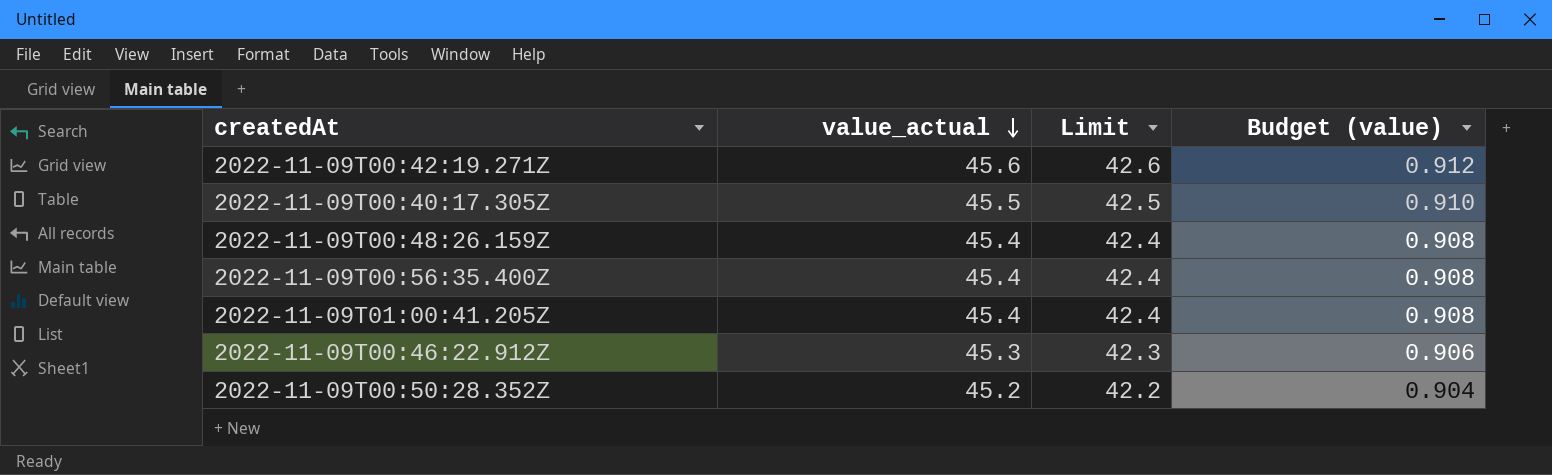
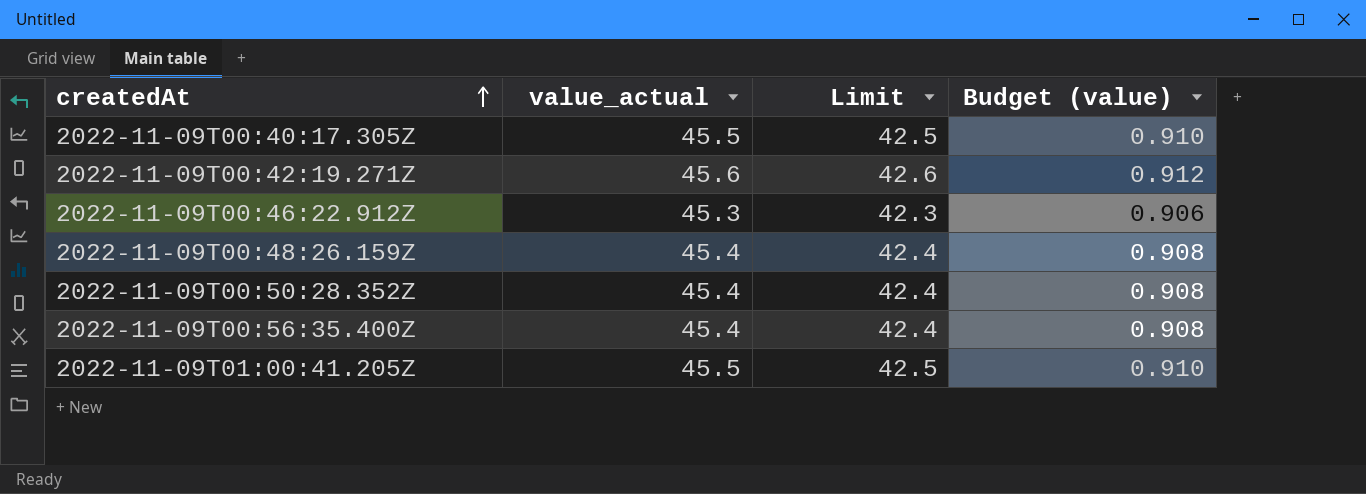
row order: value_actual descending -> createdAt ascending
2022-11-09T00:50:28.352Z | value_actual: 45.2 -> 45.4
2022-11-09T00:50:28.352Z | Limit: 42.2 -> 42.4
2022-11-09T00:50:28.352Z | Budget (value): 0.904 -> 0.908
2022-11-09T01:00:41.205Z | value_actual: 45.4 -> 45.5
2022-11-09T01:00:41.205Z | Limit: 42.4 -> 42.5
2022-11-09T01:00:41.205Z | Budget (value): 0.908 -> 0.910

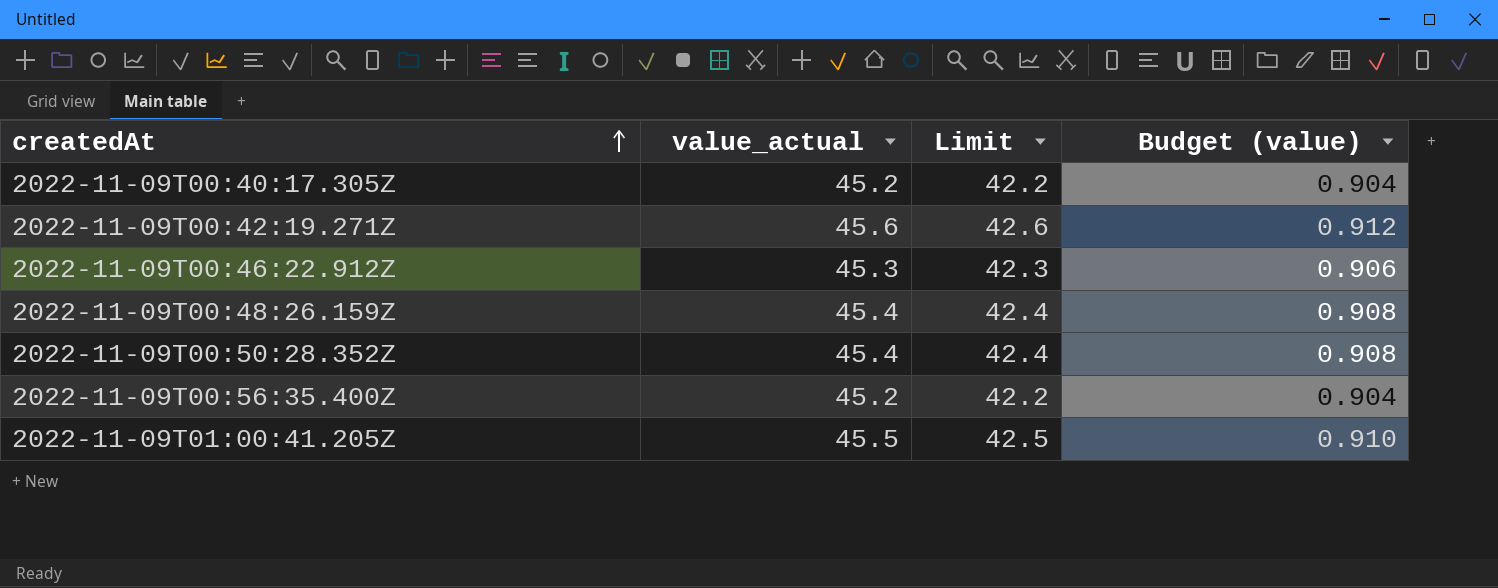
2022-11-09T00:40:17.305Z | value_actual: 45.5 -> 45.2
2022-11-09T00:40:17.305Z | Limit: 42.5 -> 42.2
2022-11-09T00:40:17.305Z | Budget (value): 0.910 -> 0.904
2022-11-09T00:56:35.400Z | value_actual: 45.4 -> 45.2
2022-11-09T00:56:35.400Z | Limit: 42.4 -> 42.2
2022-11-09T00:56:35.400Z | Budget (value): 0.908 -> 0.904

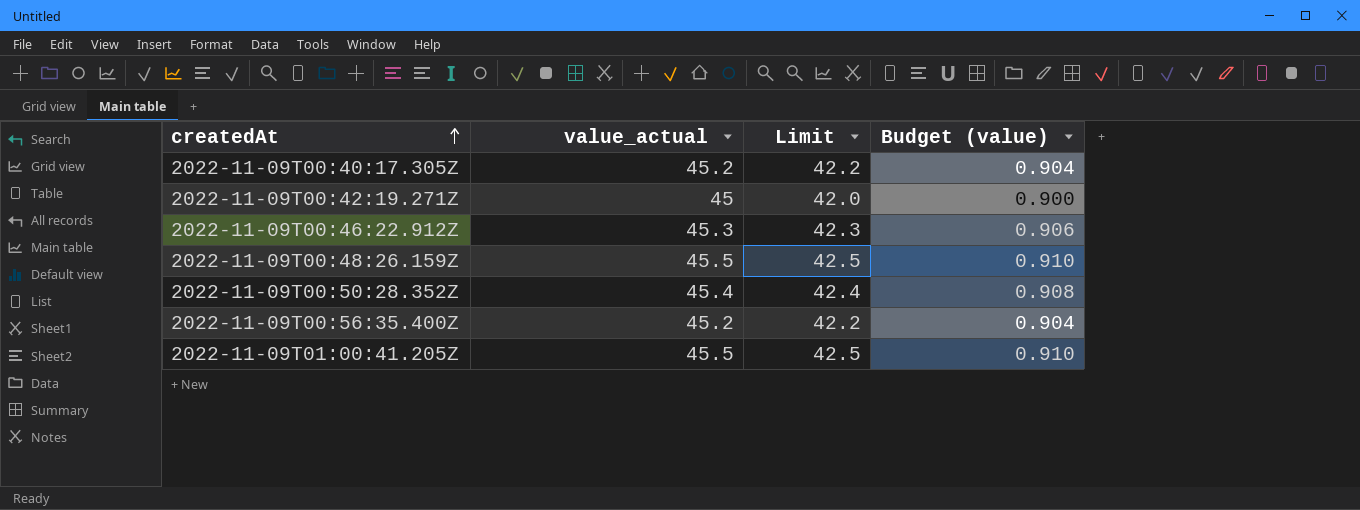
2022-11-09T00:42:19.271Z | value_actual: 45.6 -> 45
2022-11-09T00:42:19.271Z | Limit: 42.6 -> 42.0
2022-11-09T00:42:19.271Z | Budget (value): 0.912 -> 0.900
2022-11-09T00:48:26.159Z | value_actual: 45.4 -> 45.5
2022-11-09T00:48:26.159Z | Limit: 42.4 -> 42.5
2022-11-09T00:48:26.159Z | Budget (value): 0.908 -> 0.910

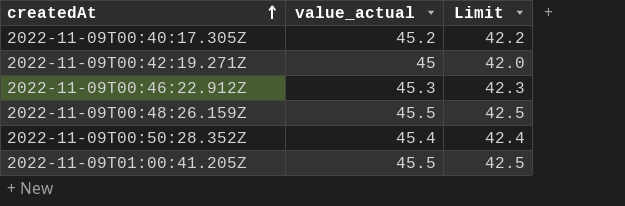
column Budget (value) | formula: [value_actual] * 0.02 -> none
row 2022-11-09T00:56:35.400Z: 45.2 | 42.2 | 0.904 -> none

